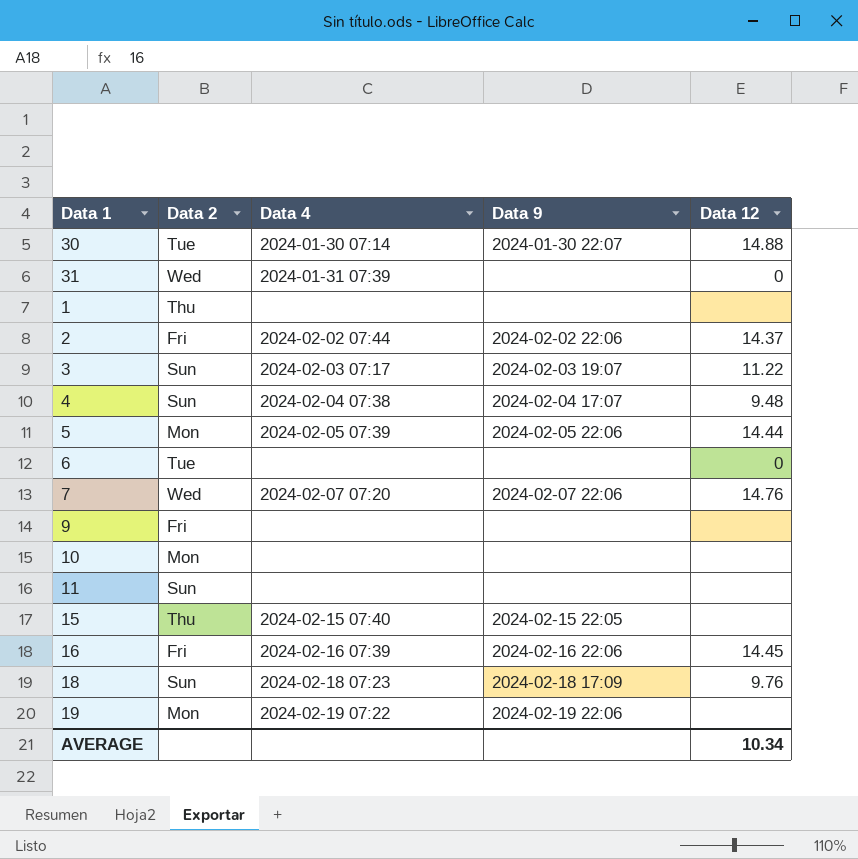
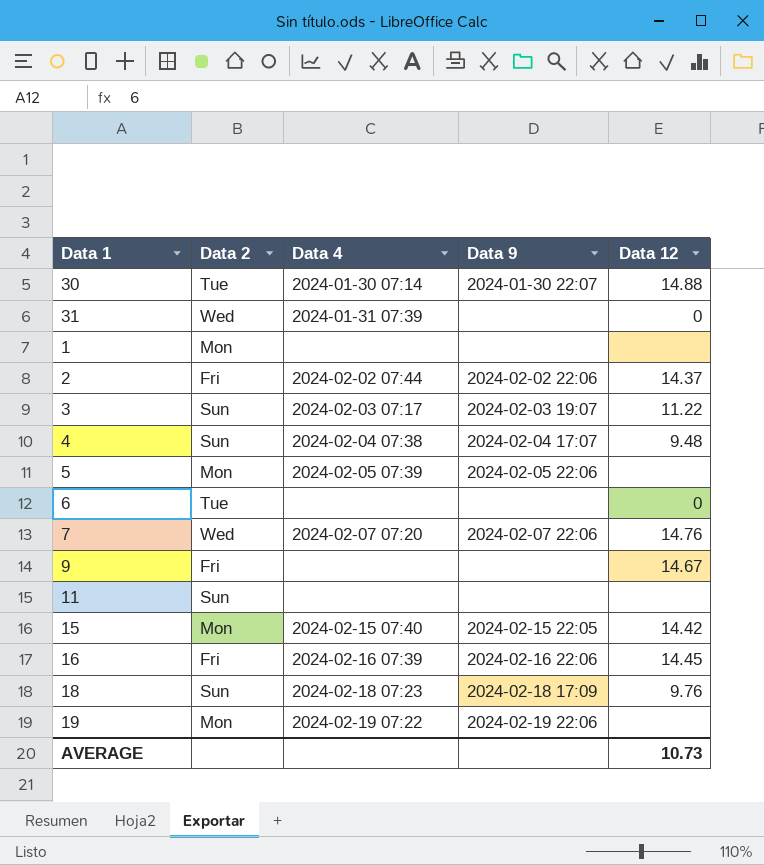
row 10: Mon | none | none | none -> none
1 | Data 2: Thu -> Mon
5 | Data 12: 14.44 -> none
9 | Data 12: none -> 14.67
15 | Data 2: Thu -> Mon
15 | Data 12: none -> 14.42
AVERAGE | Data 12: 10.34 -> 10.73

